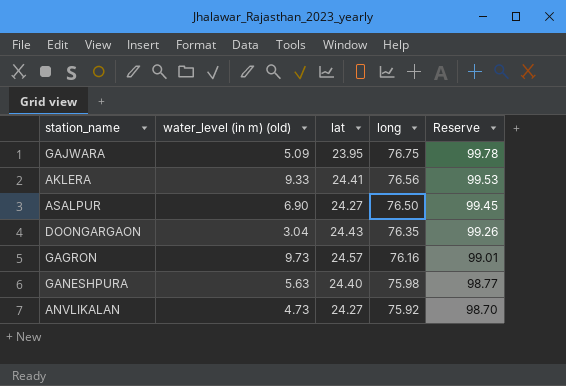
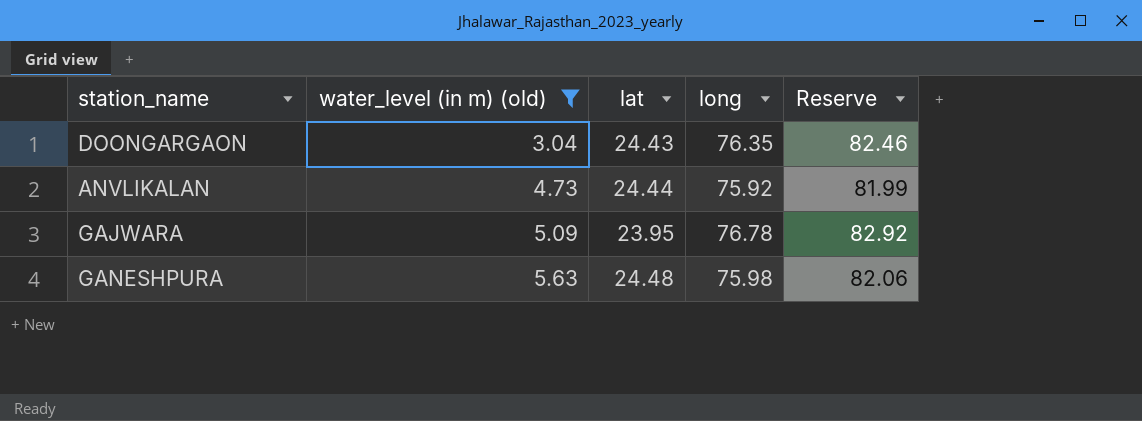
filter: none -> water_level (in m) (old) <= 5.63
row order: long descending -> water_level (in m) (old) ascending
column Reserve | formula: [long] * 1.3 -> [long] * 1.08
ANVLIKALAN | lat: 24.27 -> 24.44
GAJWARA | long: 76.75 -> 76.78
GANESHPURA | lat: 24.40 -> 24.48

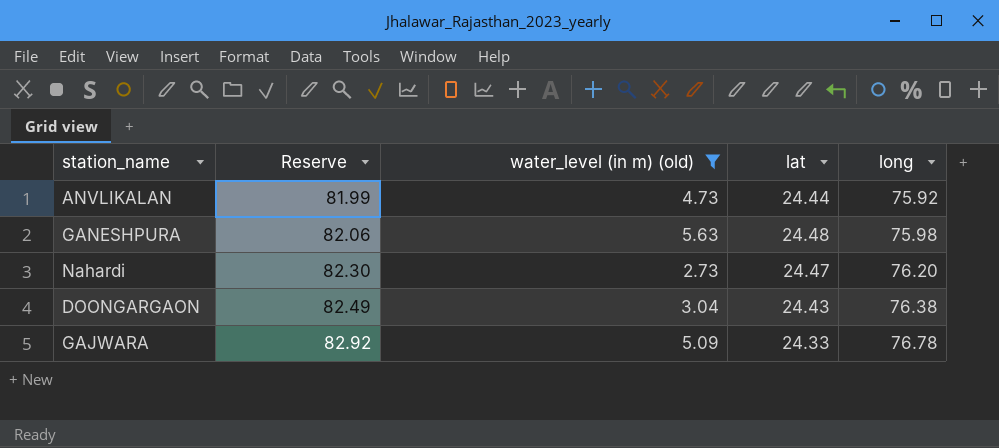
row order: water_level (in m) (old) ascending -> Reserve ascending
column Reserve | position: 5 -> 2
row Nahardi: none -> 82.30 | 2.73 | 24.47 | 76.20
DOONGARGAON | Reserve: 82.46 -> 82.49
DOONGARGAON | long: 76.35 -> 76.38
GAJWARA | lat: 23.95 -> 24.33

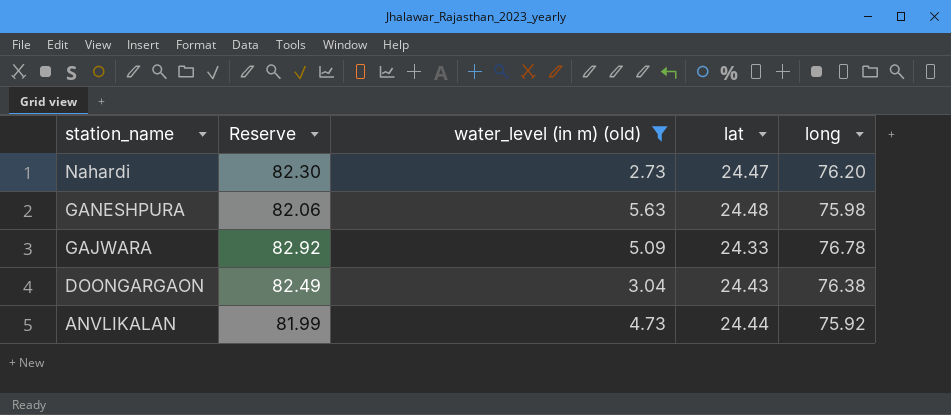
row order: Reserve ascending -> station_name descending

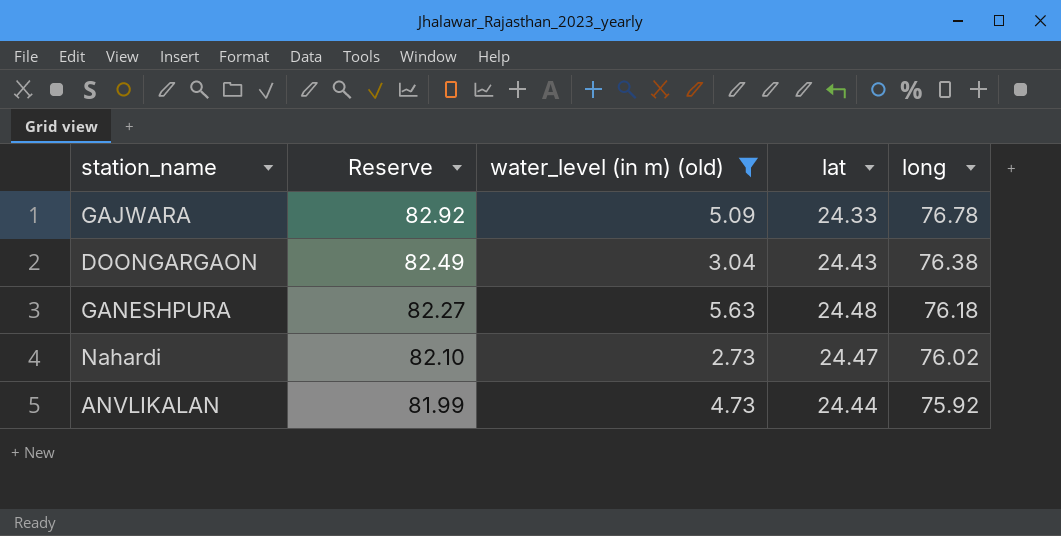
row order: station_name descending -> Reserve descending
GANESHPURA | Reserve: 82.06 -> 82.27
GANESHPURA | long: 75.98 -> 76.18
Nahardi | Reserve: 82.30 -> 82.10
Nahardi | long: 76.20 -> 76.02

